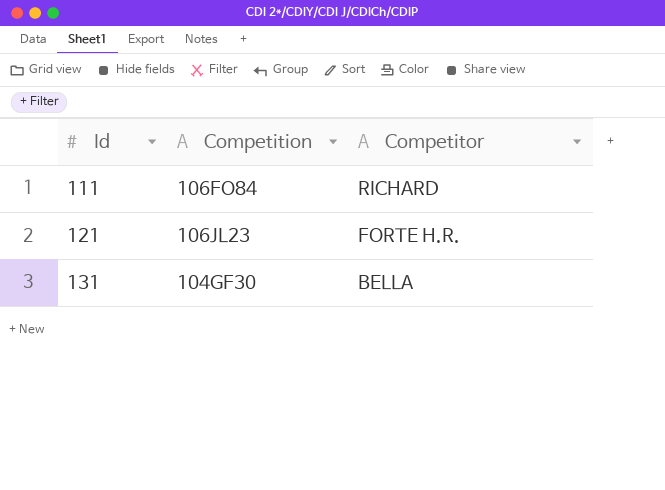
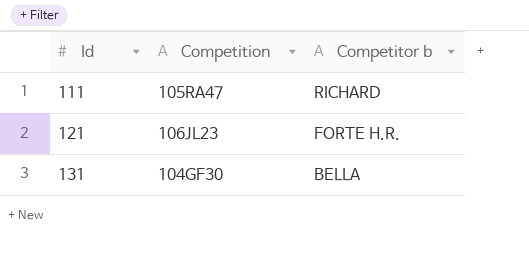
column name: Competitor -> Competitor b
111 | Competition: 106FO84 -> 105RA47

